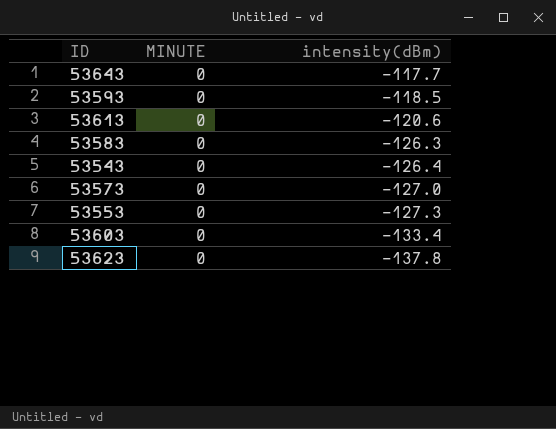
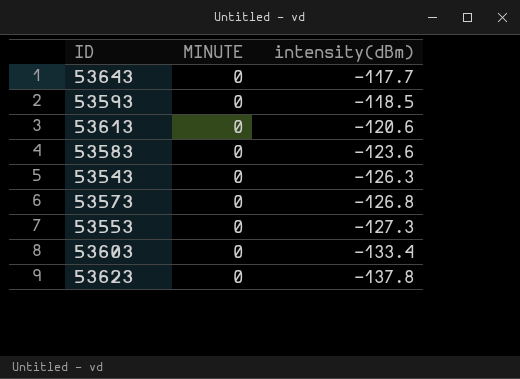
53583 | intensity(dBm): -126.3 -> -123.6
53543 | intensity(dBm): -126.4 -> -126.3
53573 | intensity(dBm): -127.0 -> -126.8

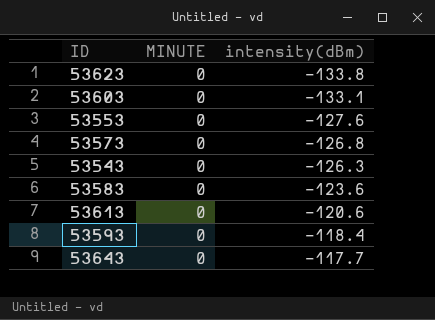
row order: intensity(dBm) descending -> intensity(dBm) ascending
53623 | intensity(dBm): -137.8 -> -133.8
53603 | intensity(dBm): -133.4 -> -133.1
53553 | intensity(dBm): -127.3 -> -127.6
53593 | intensity(dBm): -118.5 -> -118.4

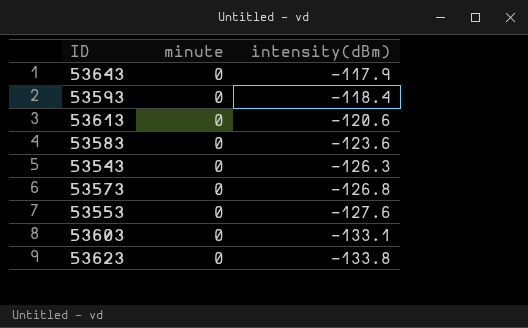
row order: intensity(dBm) ascending -> intensity(dBm) descending
column name: MINUTE -> minute
53643 | intensity(dBm): -117.7 -> -117.9

